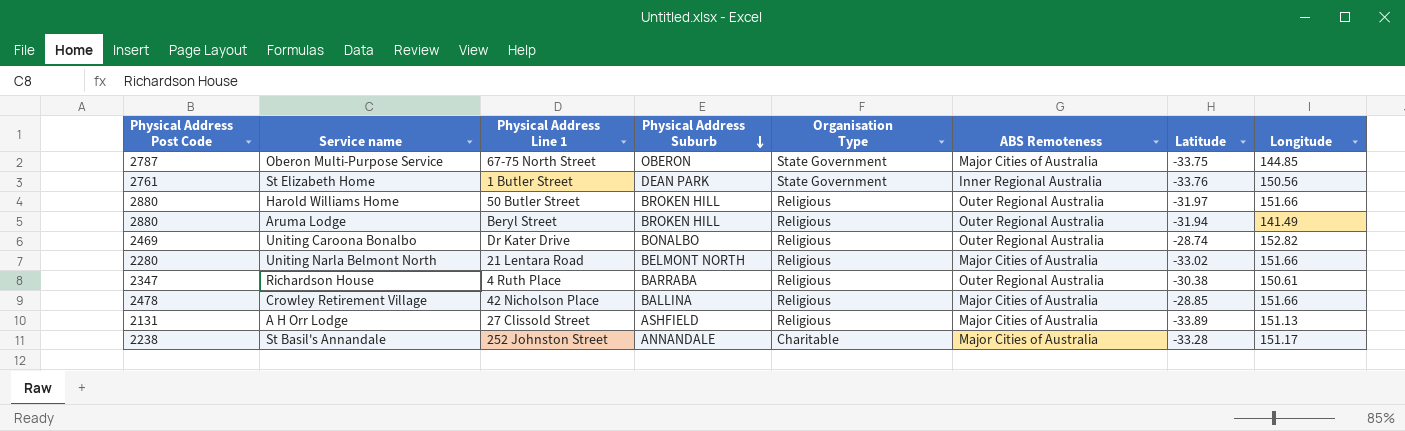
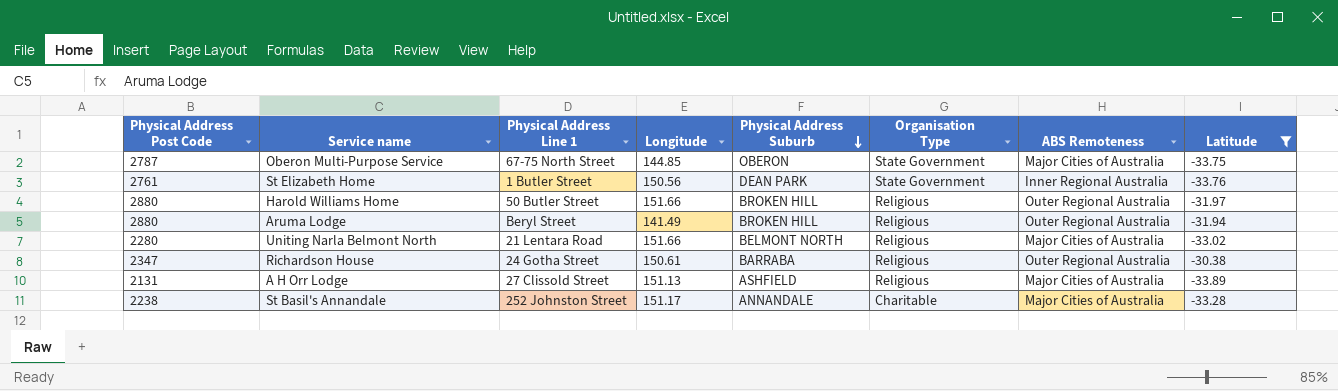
filter: none -> Latitude <= -30.38
column Longitude | position: 8 -> 4
Richardson House | Physical Address Line 1: 4 Ruth Place -> 24 Gotha Street

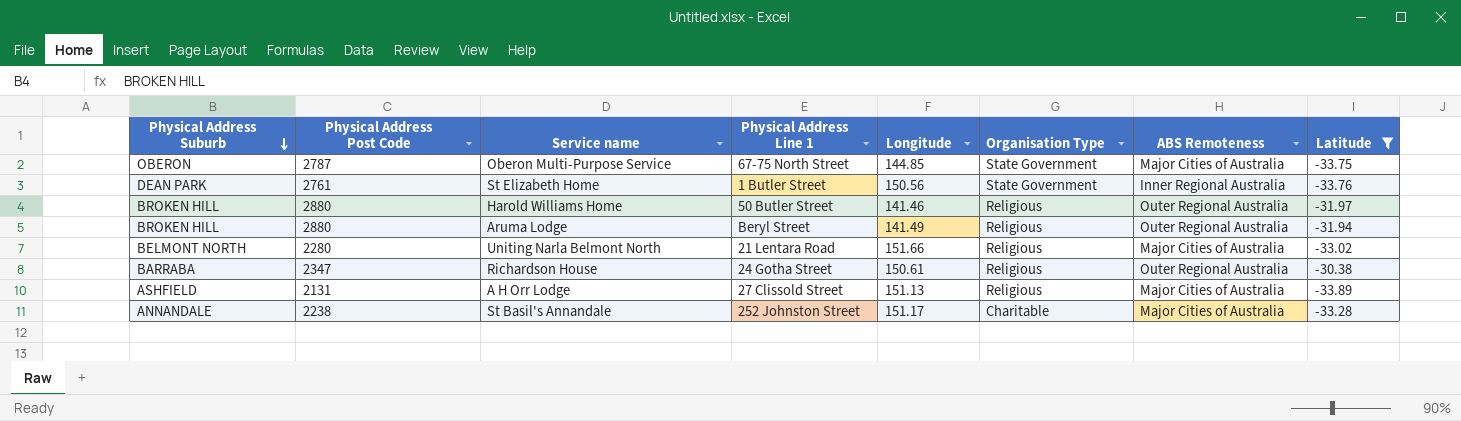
column Physical Address Suburb | position: 5 -> 1
Harold Williams Home | Longitude: 151.66 -> 141.46

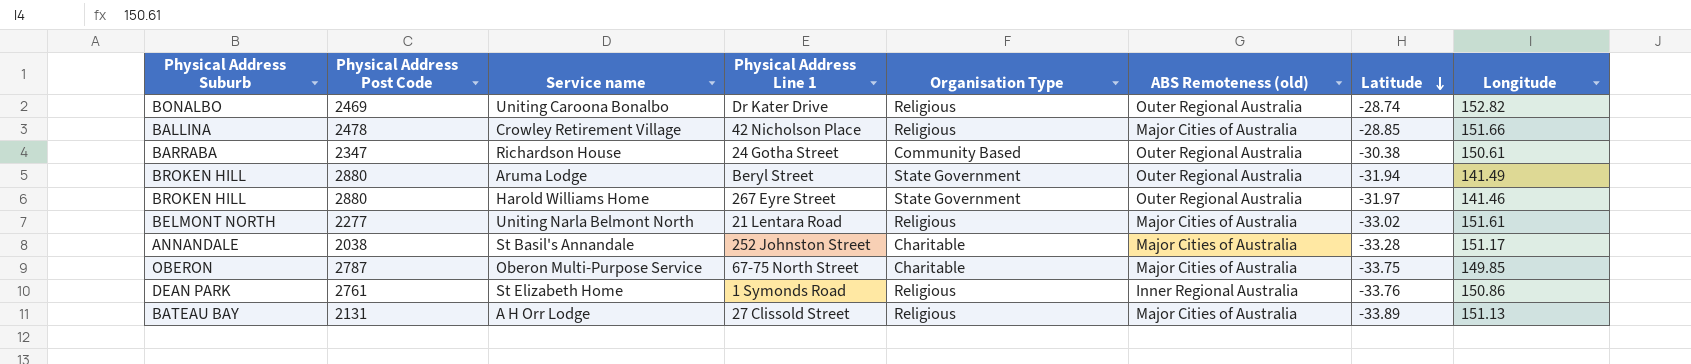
filter: Latitude <= -30.38 -> none
row order: Physical Address Suburb descending -> Latitude descending
column name: ABS Remoteness -> ABS Remoteness (old)
column Longitude | position: 5 -> 8
Richardson House | Organisation Type: Religious -> Community Based
Aruma Lodge | Organisation Type: Religious -> State Government
Harold Williams Home | Physical Address Line 1: 50 Butler Street -> 267 Eyre Street
Harold Williams Home | Organisation Type: Religious -> State Government
Uniting Narla Belmont North | Physical Address Post Code: 2280 -> 2277
Uniting Narla Belmont North | Longitude: 151.66 -> 151.61
St Basil's Annandale | Physical Address Post Code: 2238 -> 2038
Oberon Multi-Purpose Service | Organisation Type: State Government -> Charitable
Oberon Multi-Purpose Service | Longitude: 144.85 -> 149.85
St Elizabeth Home | Physical Address Line 1: 1 Butler Street -> 1 Symonds Road
St Elizabeth Home | Organisation Type: State Government -> Religious
St Elizabeth Home | Longitude: 150.56 -> 150.86
A H Orr Lodge | Physical Address Suburb: ASHFIELD -> BATEAU BAY

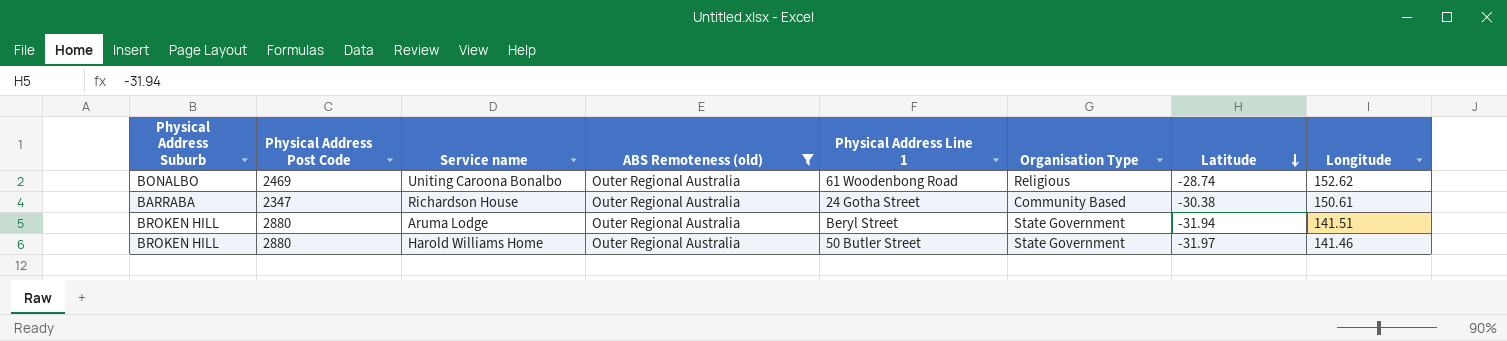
filter: none -> ABS Remoteness (old) = Outer Regional Australia
column ABS Remoteness (old) | position: 6 -> 4
Uniting Caroona Bonalbo | Physical Address Line 1: Dr Kater Drive -> 61 Woodenbong Road
Uniting Caroona Bonalbo | Longitude: 152.82 -> 152.62
Aruma Lodge | Longitude: 141.49 -> 141.51
Harold Williams Home | Physical Address Line 1: 267 Eyre Street -> 50 Butler Street

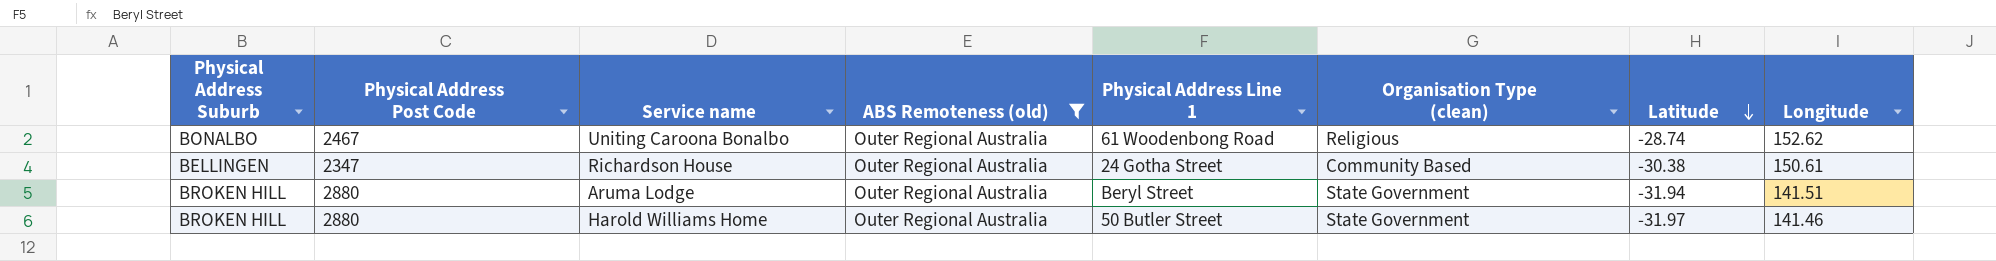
column name: Organisation Type -> Organisation Type (clean)
Uniting Caroona Bonalbo | Physical Address Post Code: 2469 -> 2467
Richardson House | Physical Address Suburb: BARRABA -> BELLINGEN

